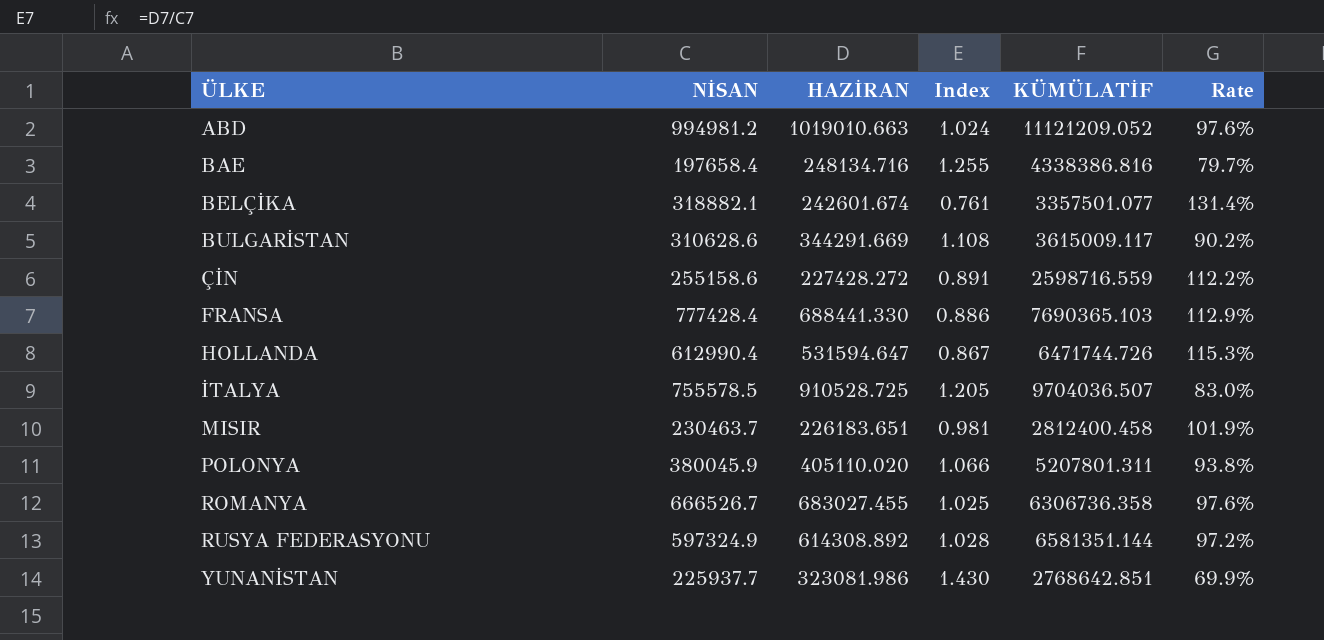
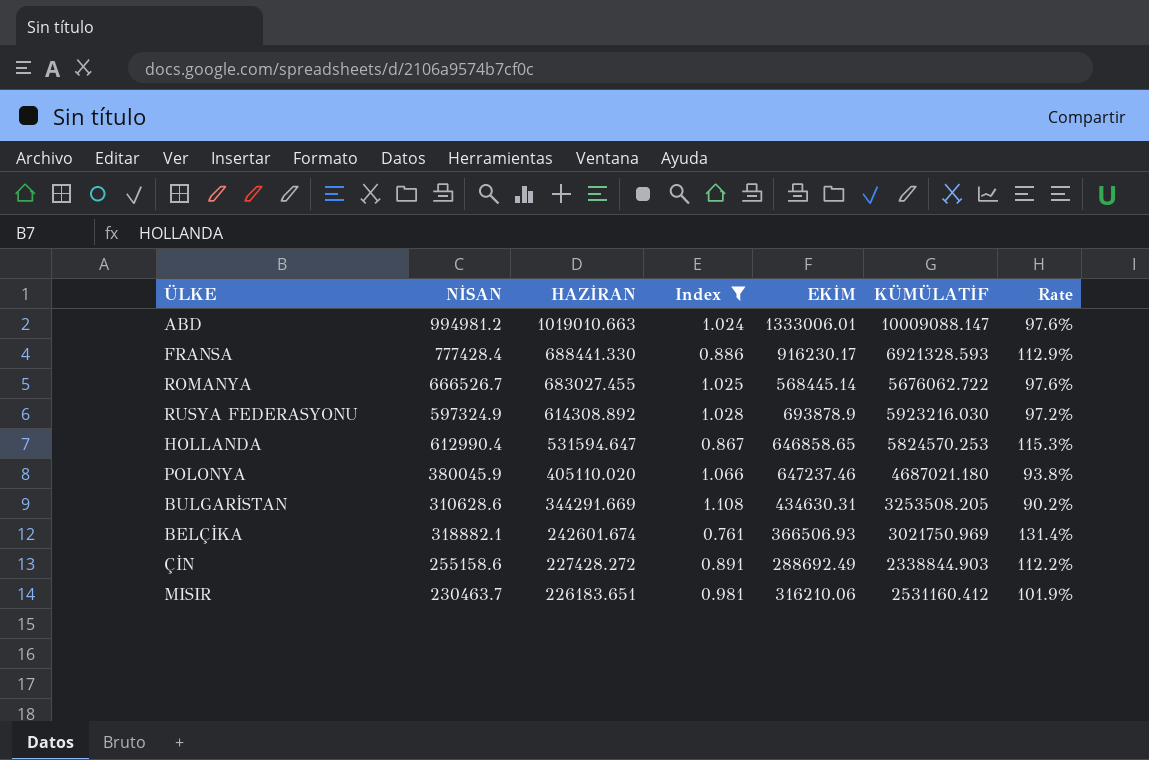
filter: none -> Index <= 1.108
row order: ÜLKE ascending -> HAZİRAN descending
column EKİM | position: none -> 5
ABD | KÜMÜLATİF: 11121209.052 -> 10009088.147
FRANSA | KÜMÜLATİF: 7690365.103 -> 6921328.593
ROMANYA | KÜMÜLATİF: 6306736.358 -> 5676062.722
RUSYA FEDERASYONU | KÜMÜLATİF: 6581351.144 -> 5923216.030
HOLLANDA | KÜMÜLATİF: 6471744.726 -> 5824570.253
POLONYA | KÜMÜLATİF: 5207801.311 -> 4687021.180
BULGARİSTAN | KÜMÜLATİF: 3615009.117 -> 3253508.205
BELÇİKA | KÜMÜLATİF: 3357501.077 -> 3021750.969
ÇİN | KÜMÜLATİF: 2598716.559 -> 2338844.903
MISIR | KÜMÜLATİF: 2812400.458 -> 2531160.412

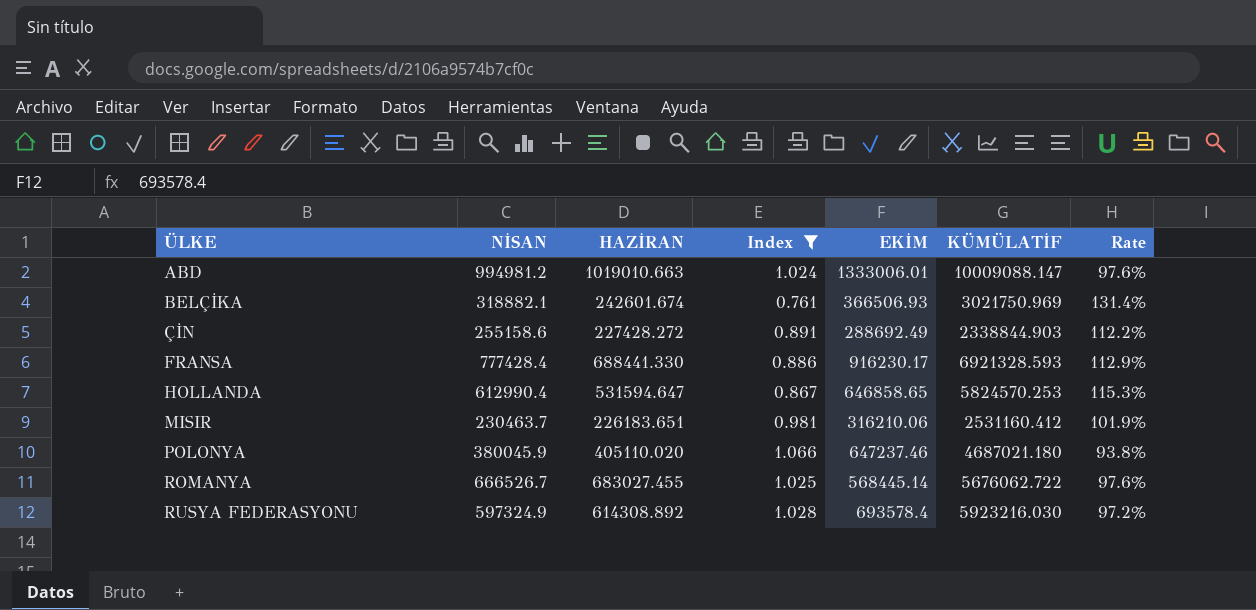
row order: HAZİRAN descending -> ÜLKE ascending
row BULGARİSTAN: 310628.6 | 344291.669 | 1.108 | 434630.31 | 3253508.205 | 90.2% -> none
RUSYA FEDERASYONU | EKİM: 693878.9 -> 693578.4

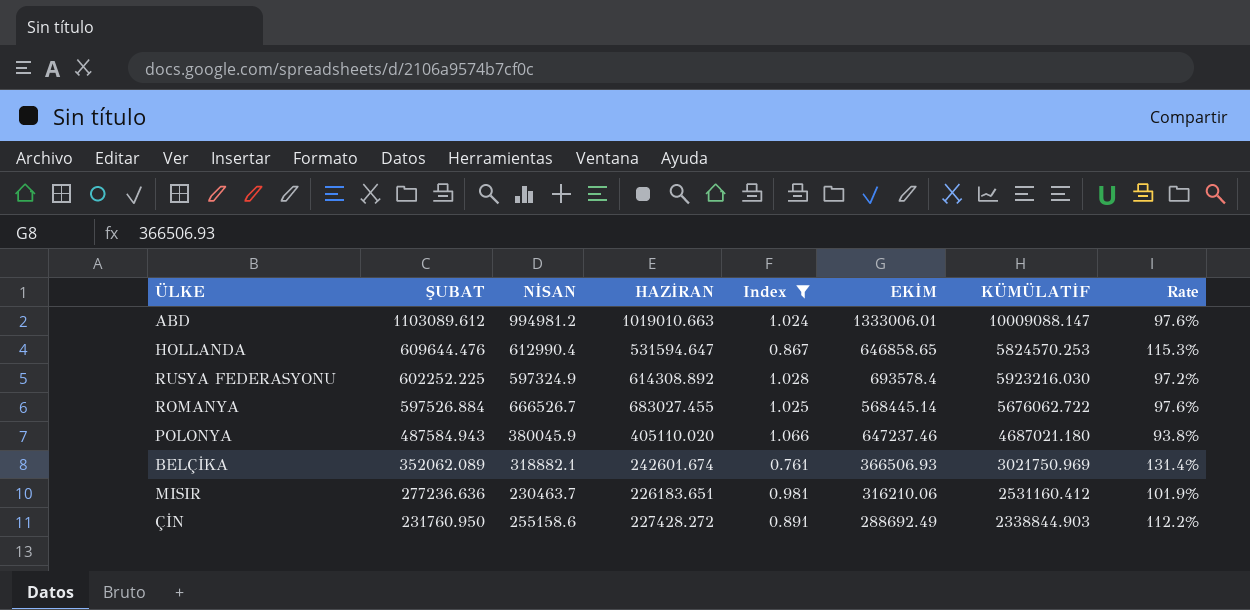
row order: ÜLKE ascending -> ŞUBAT descending
column ŞUBAT | position: none -> 2
row FRANSA: 777428.4 | 688441.330 | 0.886 | 916230.17 | 6921328.593 | 112.9% -> none

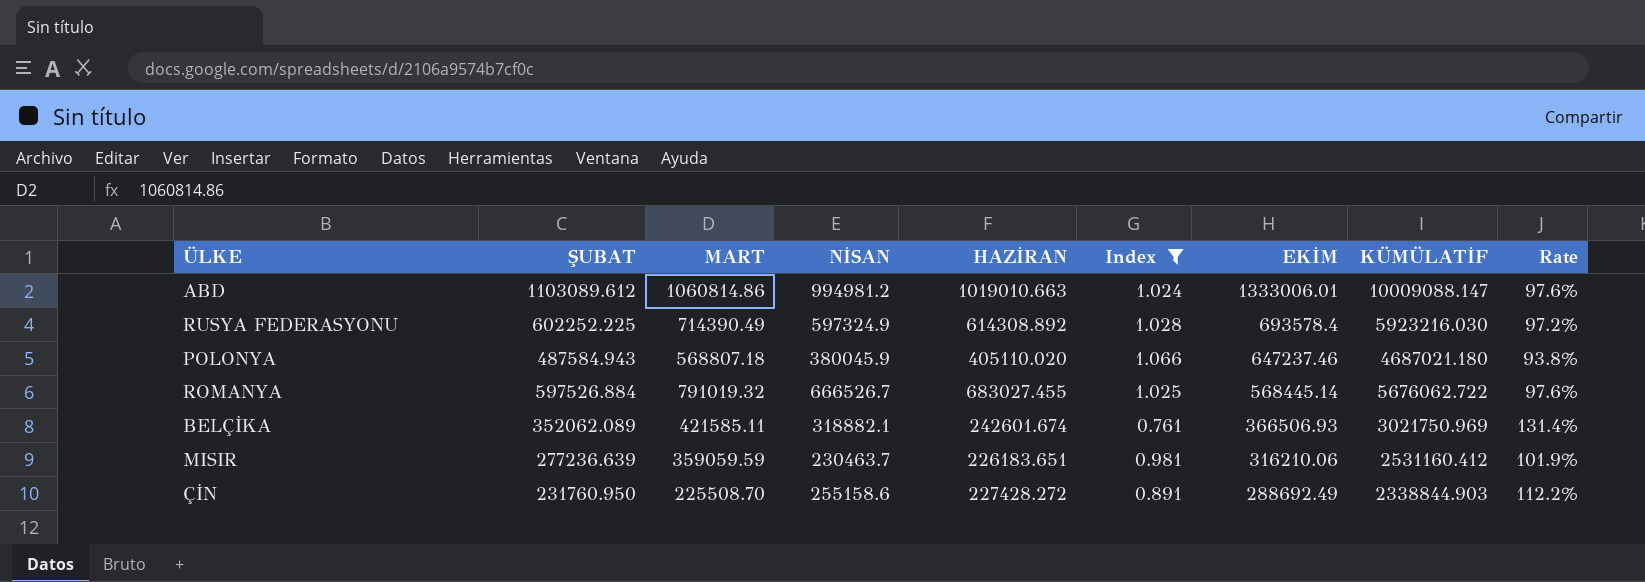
row order: ŞUBAT descending -> EKİM descending
column MART | position: none -> 3
row HOLLANDA: 609644.476 | 612990.4 | 531594.647 | 0.867 | 646858.65 | 5824570.253 | 115.3% -> none
MISIR | ŞUBAT: 277236.636 -> 277236.639

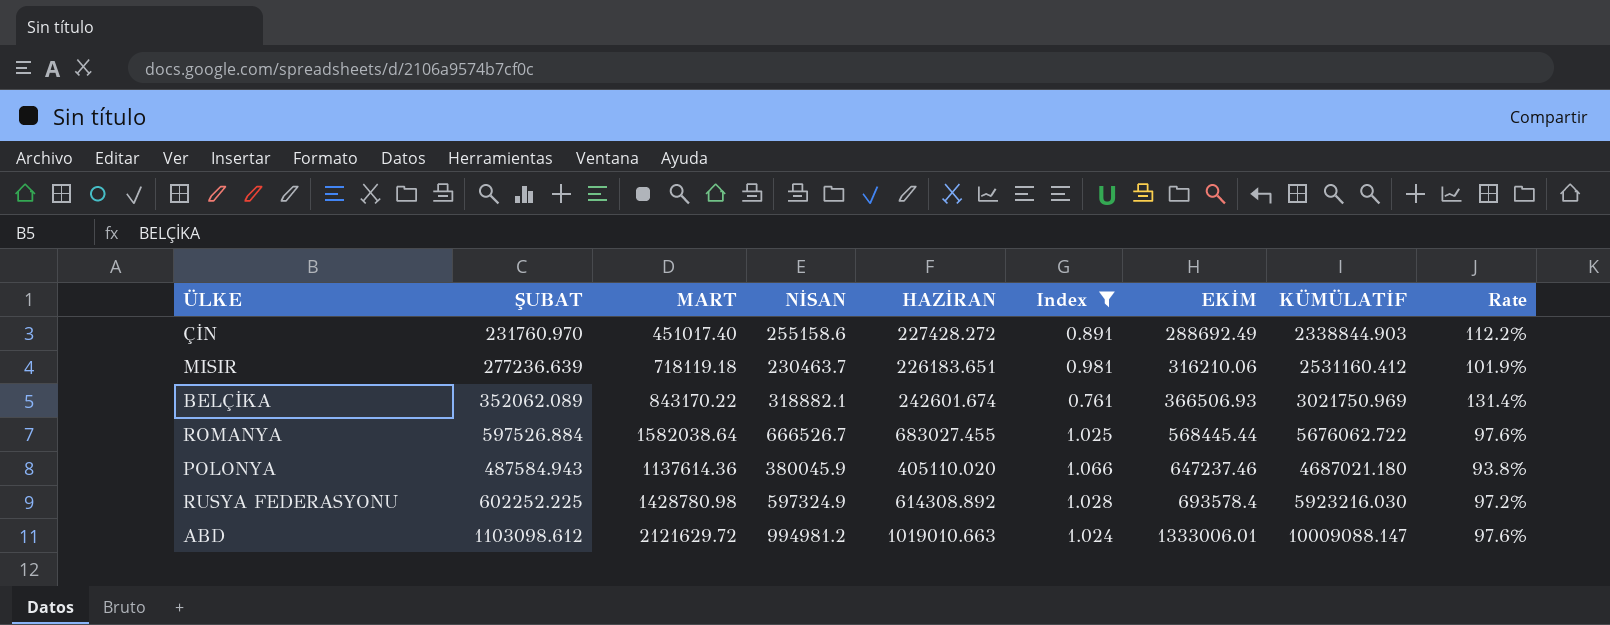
row order: EKİM descending -> EKİM ascending
ÇİN | ŞUBAT: 231760.950 -> 231760.970
ÇİN | MART: 225508.70 -> 451017.40
MISIR | MART: 359059.59 -> 718119.18
BELÇİKA | MART: 421585.11 -> 843170.22
ROMANYA | MART: 791019.32 -> 1582038.64
ROMANYA | EKİM: 568445.14 -> 568445.44
POLONYA | MART: 568807.18 -> 1137614.36
RUSYA FEDERASYONU | MART: 714390.49 -> 1428780.98
ABD | ŞUBAT: 1103089.612 -> 1103098.612
ABD | MART: 1060814.86 -> 2121629.72

